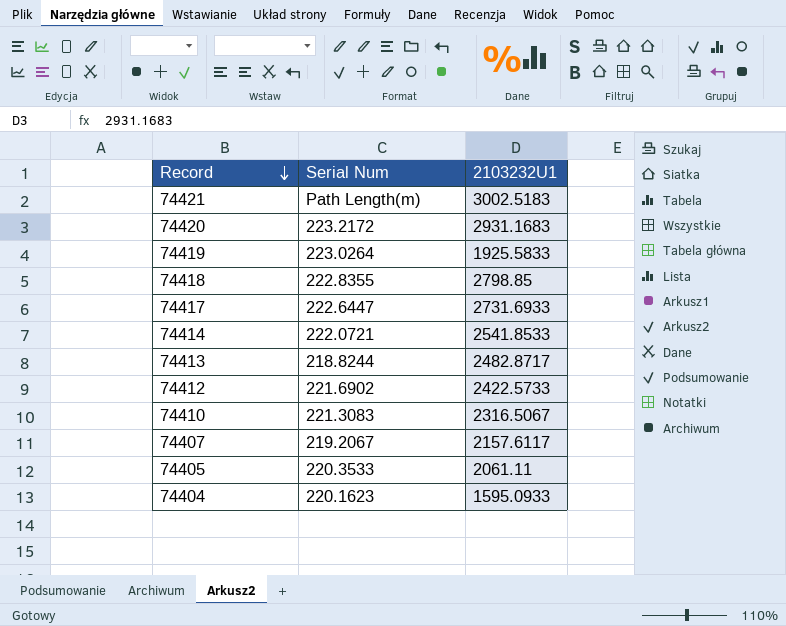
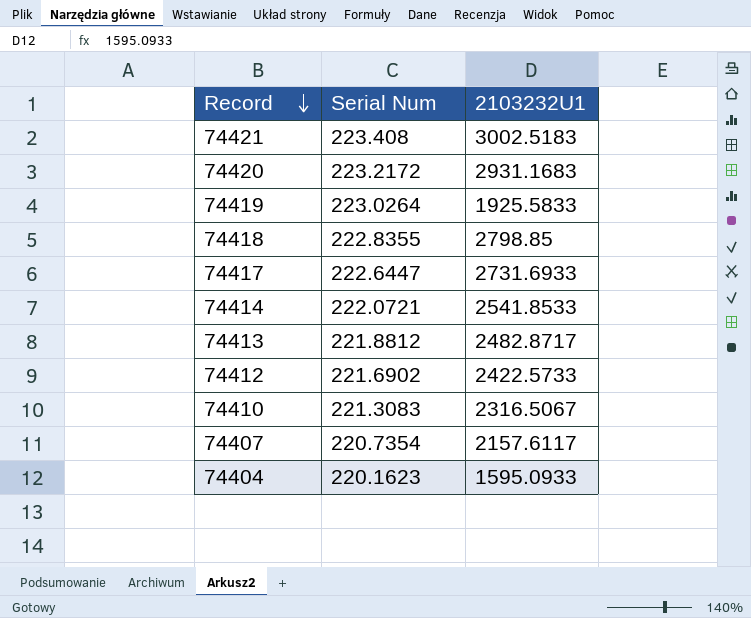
row 74405: 220.3533 | 2061.11 -> none
74421 | Serial Num: Path Length(m) -> 223.408
74413 | Serial Num: 218.8244 -> 221.8812
74407 | Serial Num: 219.2067 -> 220.7354

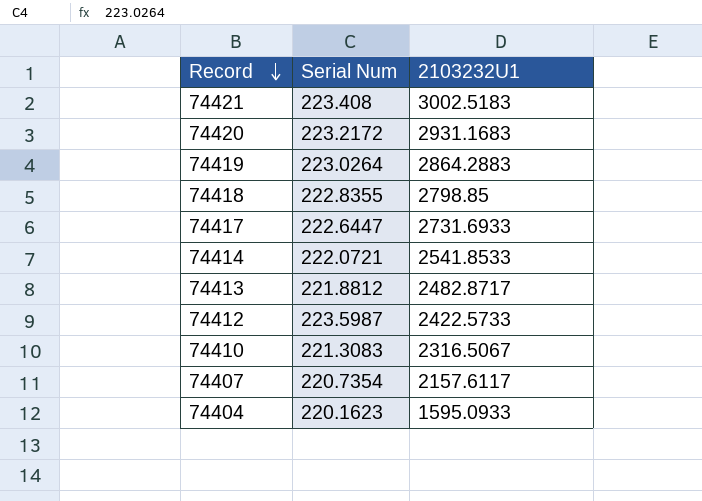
74419 | 2103232U1: 1925.5833 -> 2864.2883
74412 | Serial Num: 221.6902 -> 223.5987

